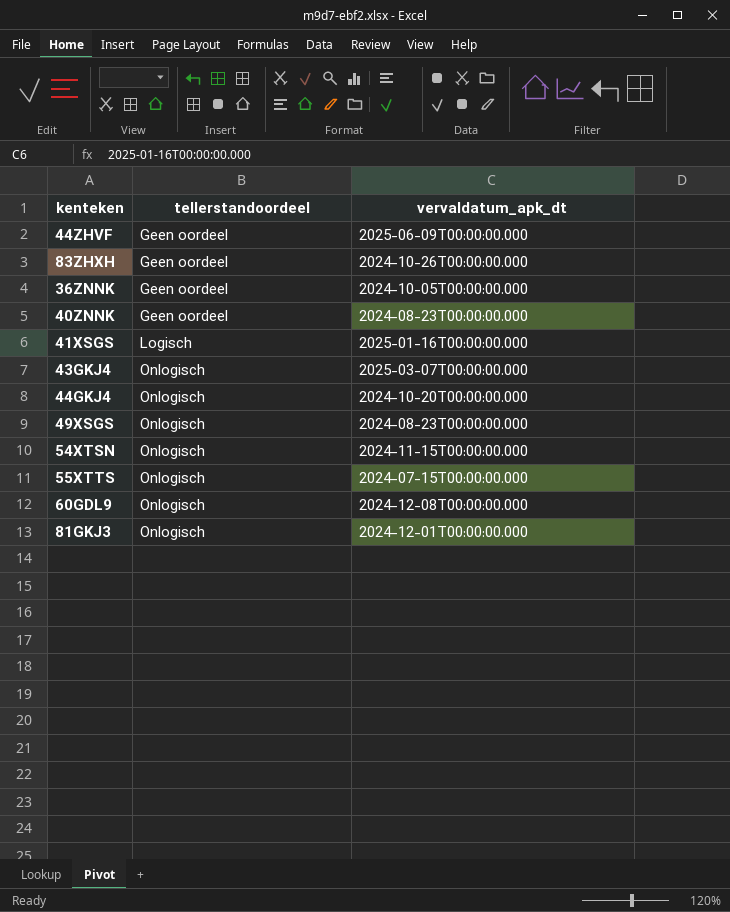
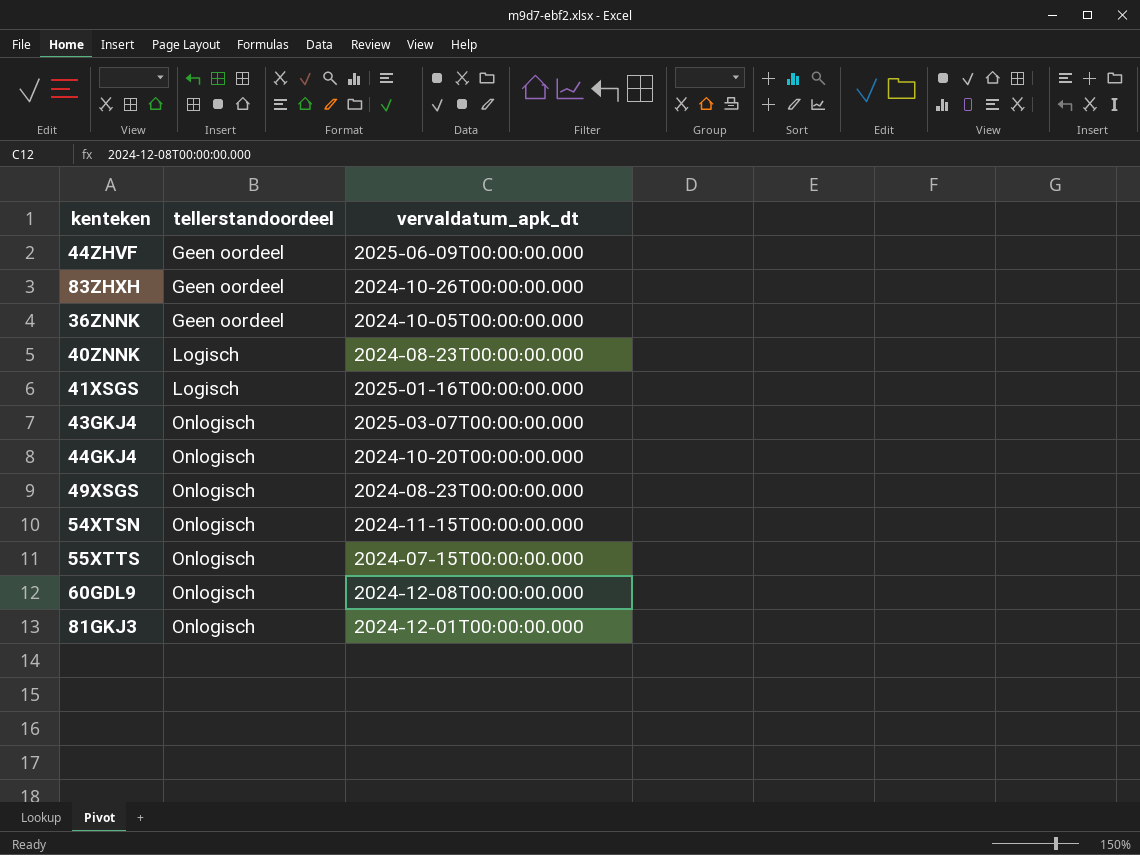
40ZNNK | tellerstandoordeel: Geen oordeel -> Logisch

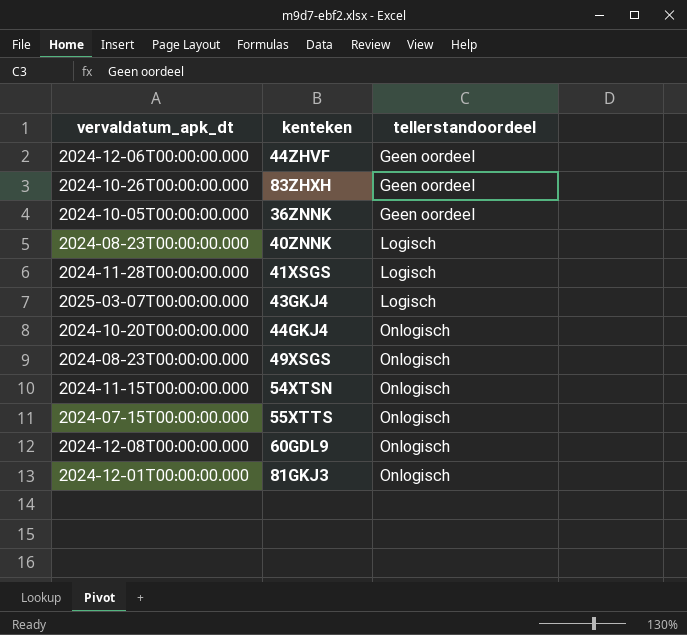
column vervaldatum_apk_dt | position: 3 -> 1
44ZHVF | vervaldatum_apk_dt: 2025-06-09T00:00:00.000 -> 2024-12-06T00:00:00.000
41XSGS | vervaldatum_apk_dt: 2025-01-16T00:00:00.000 -> 2024-11-28T00:00:00.000
43GKJ4 | tellerstandoordeel: Onlogisch -> Logisch

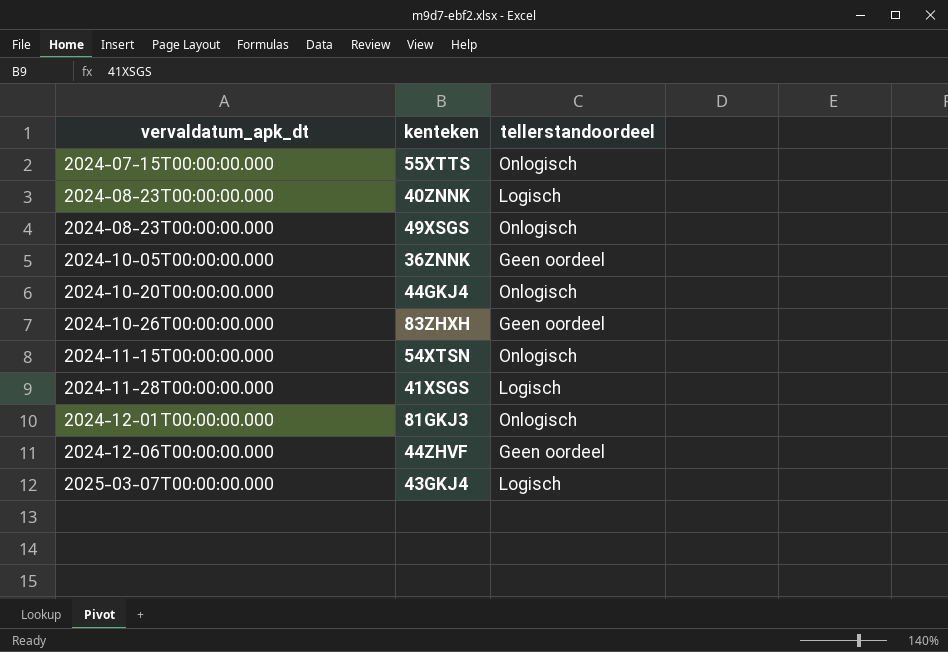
row order: tellerstandoordeel ascending -> vervaldatum_apk_dt ascending
row 60GDL9: 2024-12-08T00:00:00.000 | Onlogisch -> none

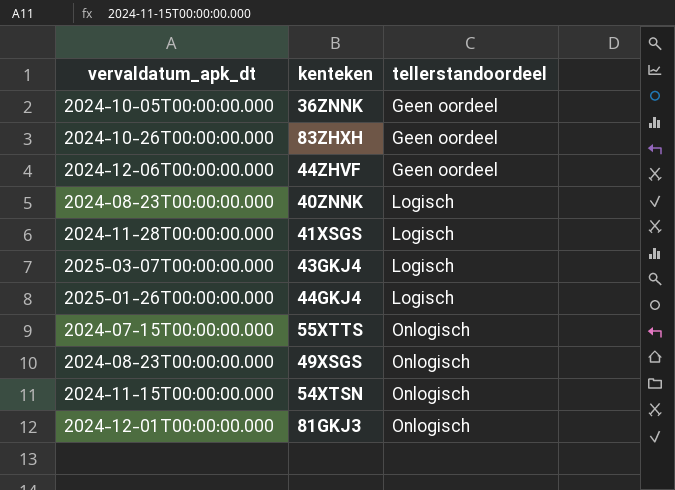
row order: vervaldatum_apk_dt ascending -> tellerstandoordeel ascending
44GKJ4 | vervaldatum_apk_dt: 2024-10-20T00:00:00.000 -> 2025-01-26T00:00:00.000
44GKJ4 | tellerstandoordeel: Onlogisch -> Logisch

